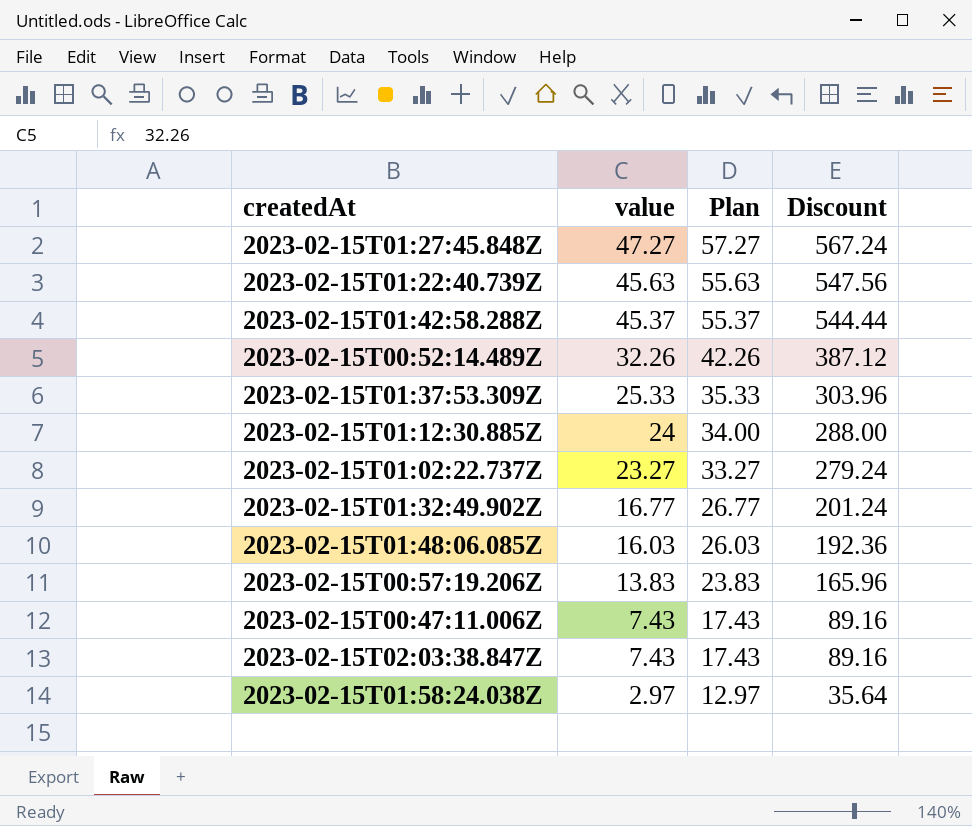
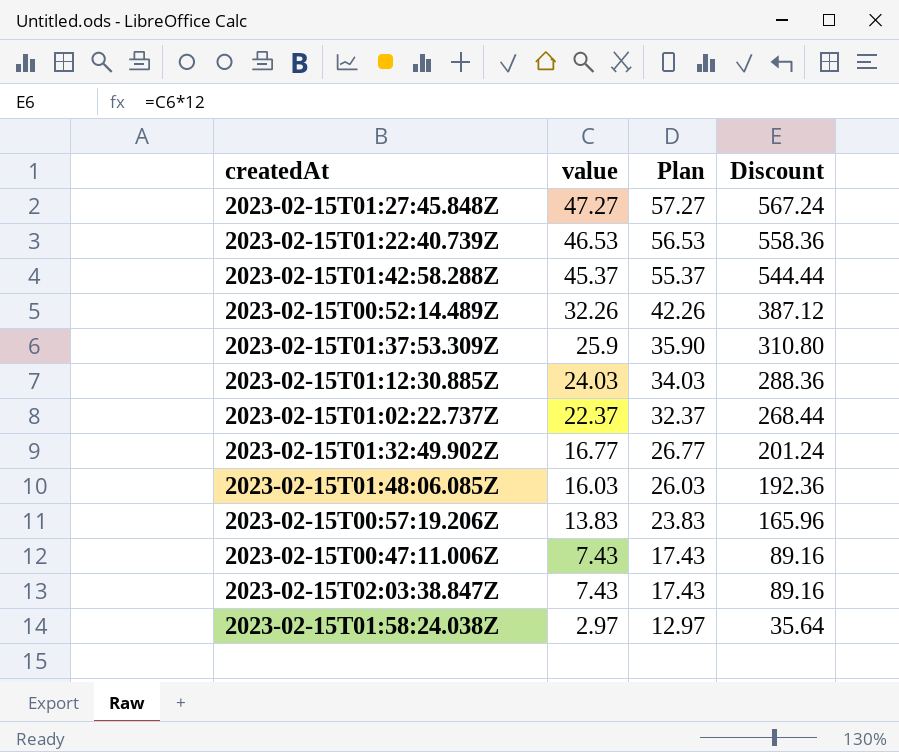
2023-02-15T01:22:40.739Z | value: 45.63 -> 46.53
2023-02-15T01:22:40.739Z | Plan: 55.63 -> 56.53
2023-02-15T01:22:40.739Z | Discount: 547.56 -> 558.36
2023-02-15T01:37:53.309Z | value: 25.33 -> 25.9
2023-02-15T01:37:53.309Z | Plan: 35.33 -> 35.90
2023-02-15T01:37:53.309Z | Discount: 303.96 -> 310.80
2023-02-15T01:12:30.885Z | value: 24 -> 24.03
2023-02-15T01:12:30.885Z | Plan: 34.00 -> 34.03
2023-02-15T01:12:30.885Z | Discount: 288.00 -> 288.36
2023-02-15T01:02:22.737Z | value: 23.27 -> 22.37
2023-02-15T01:02:22.737Z | Plan: 33.27 -> 32.37
2023-02-15T01:02:22.737Z | Discount: 279.24 -> 268.44

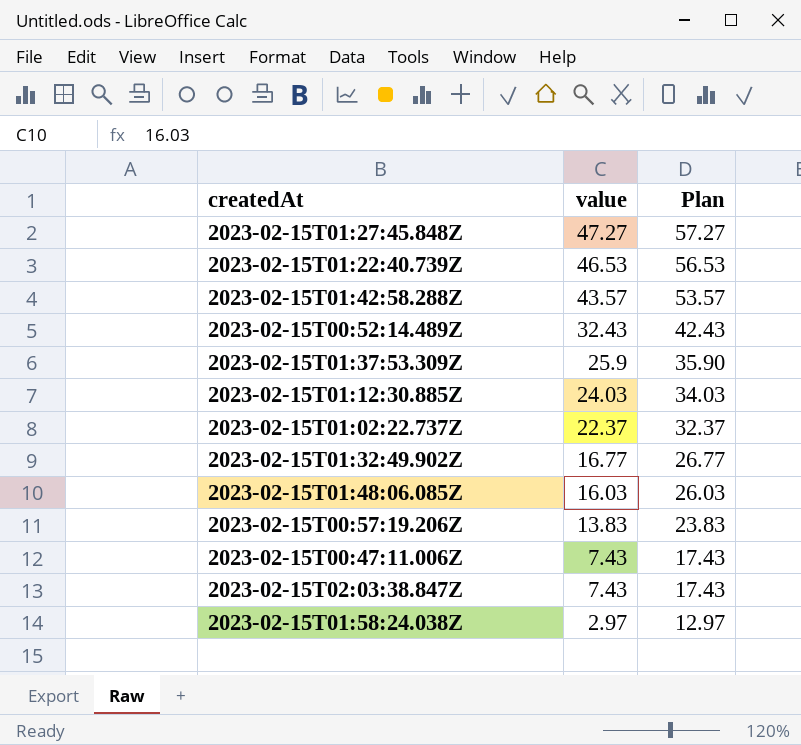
column Discount | formula: [value] * 12 -> none
2023-02-15T01:42:58.288Z | value: 45.37 -> 43.57
2023-02-15T01:42:58.288Z | Plan: 55.37 -> 53.57
2023-02-15T00:52:14.489Z | value: 32.26 -> 32.43
2023-02-15T00:52:14.489Z | Plan: 42.26 -> 42.43

